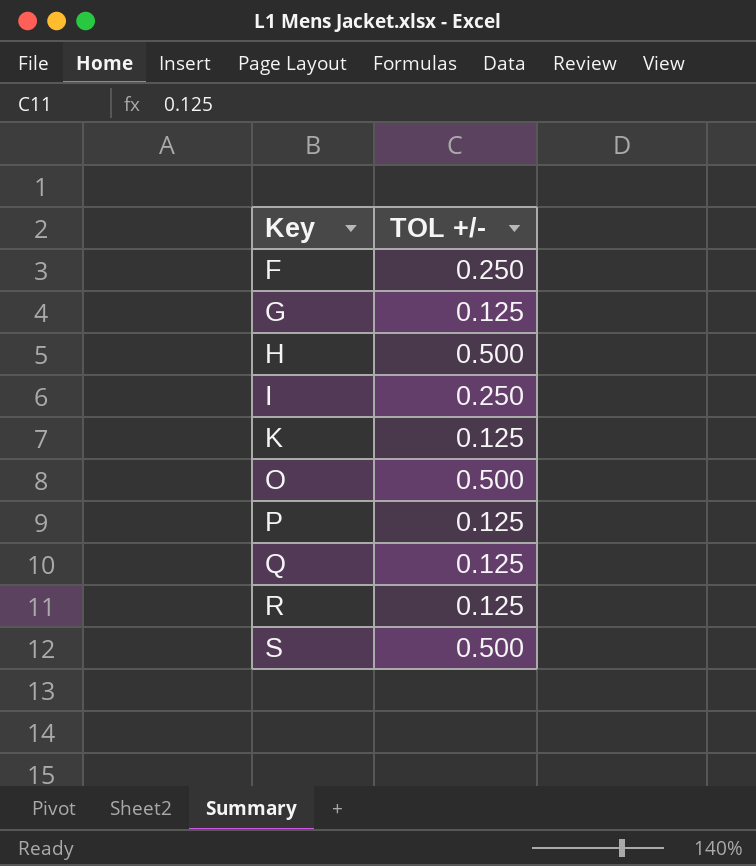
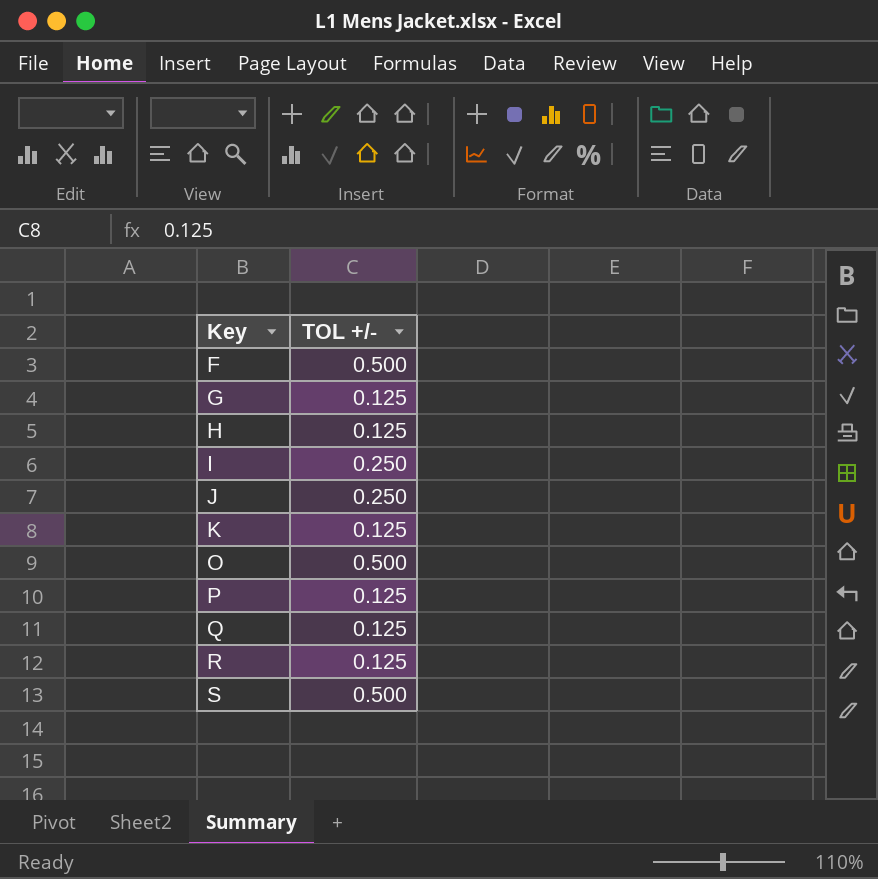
F | TOL +/-: 0.250 -> 0.500
H | TOL +/-: 0.500 -> 0.125
row J: none -> 0.250

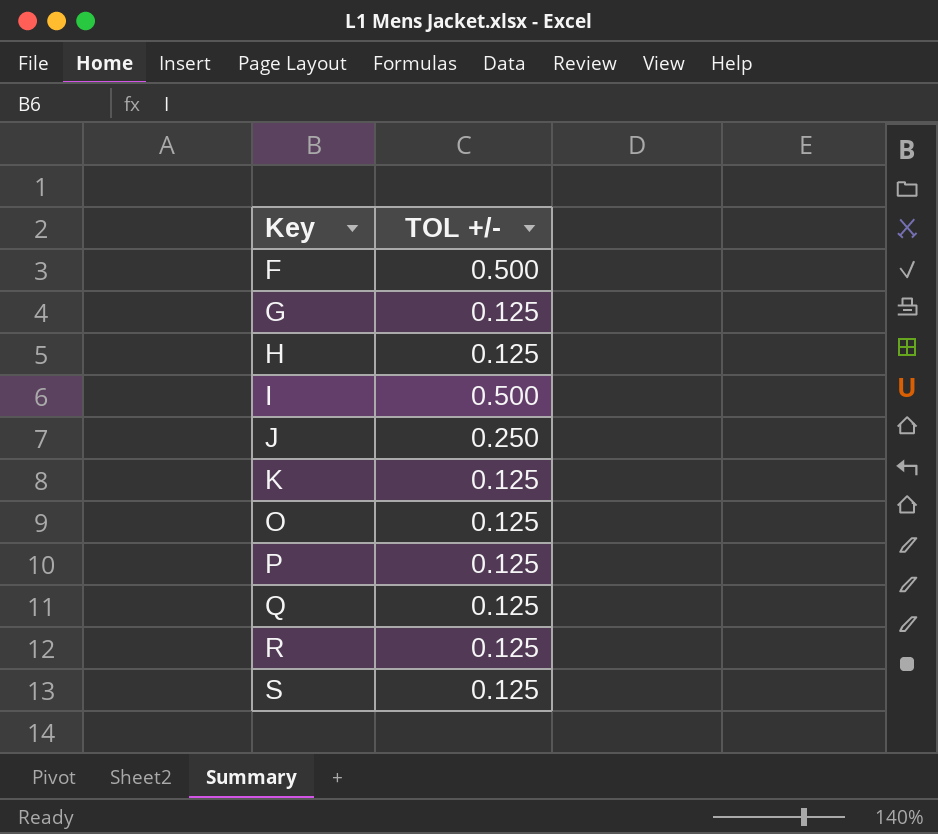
I | TOL +/-: 0.250 -> 0.500
O | TOL +/-: 0.500 -> 0.125
S | TOL +/-: 0.500 -> 0.125

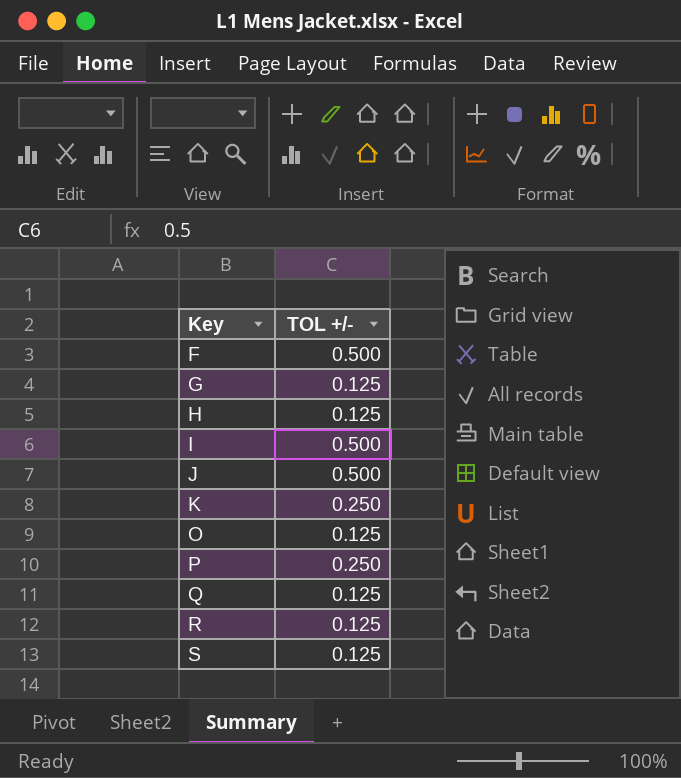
J | TOL +/-: 0.250 -> 0.500
K | TOL +/-: 0.125 -> 0.250
P | TOL +/-: 0.125 -> 0.250

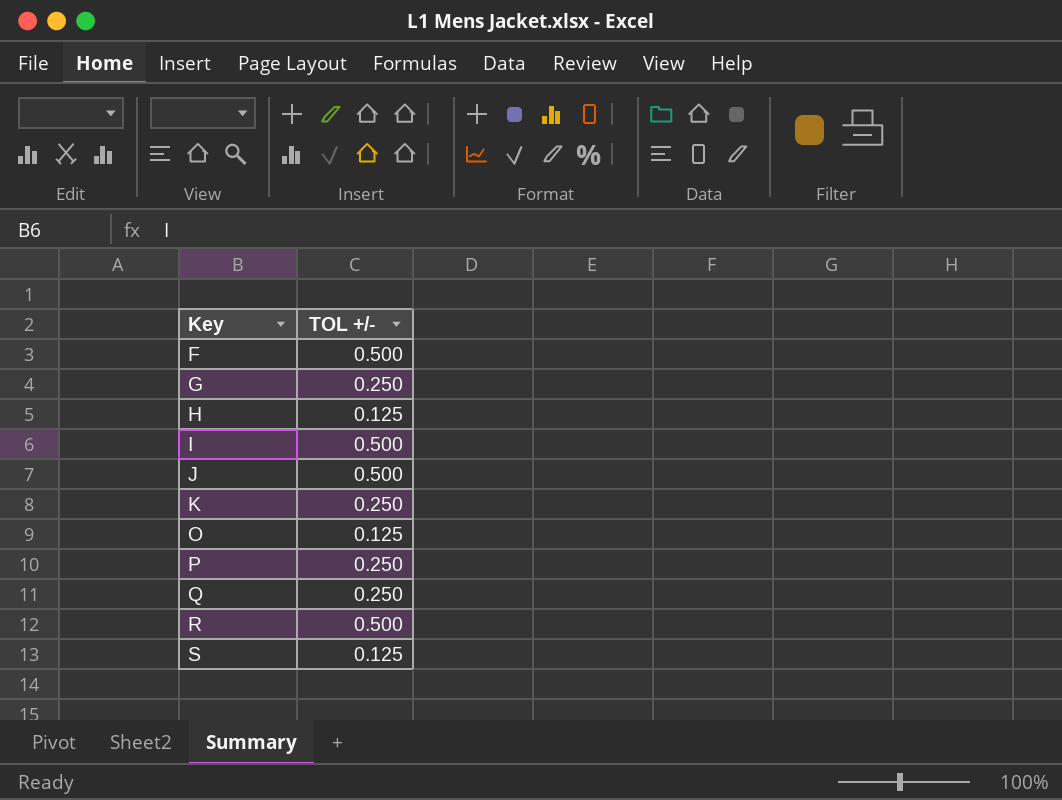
G | TOL +/-: 0.125 -> 0.250
Q | TOL +/-: 0.125 -> 0.250
R | TOL +/-: 0.125 -> 0.500

